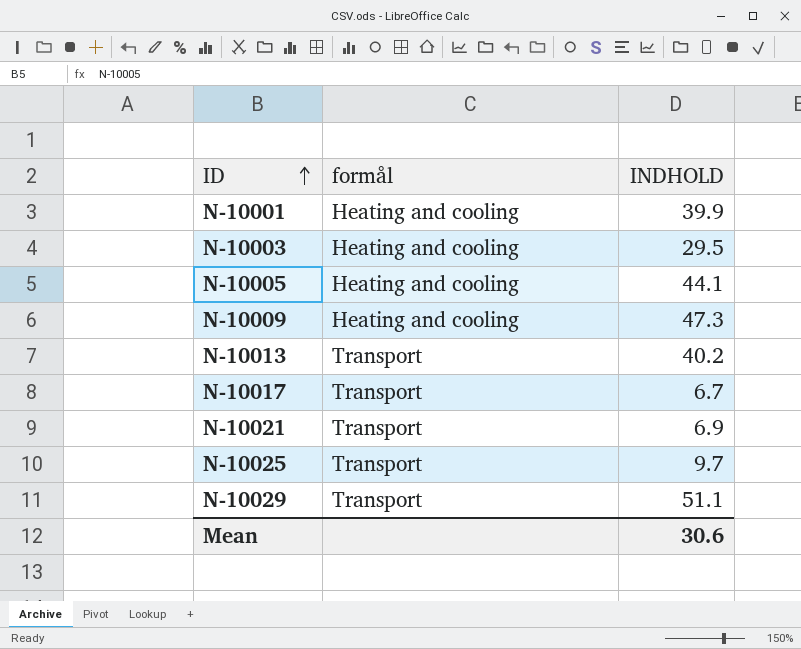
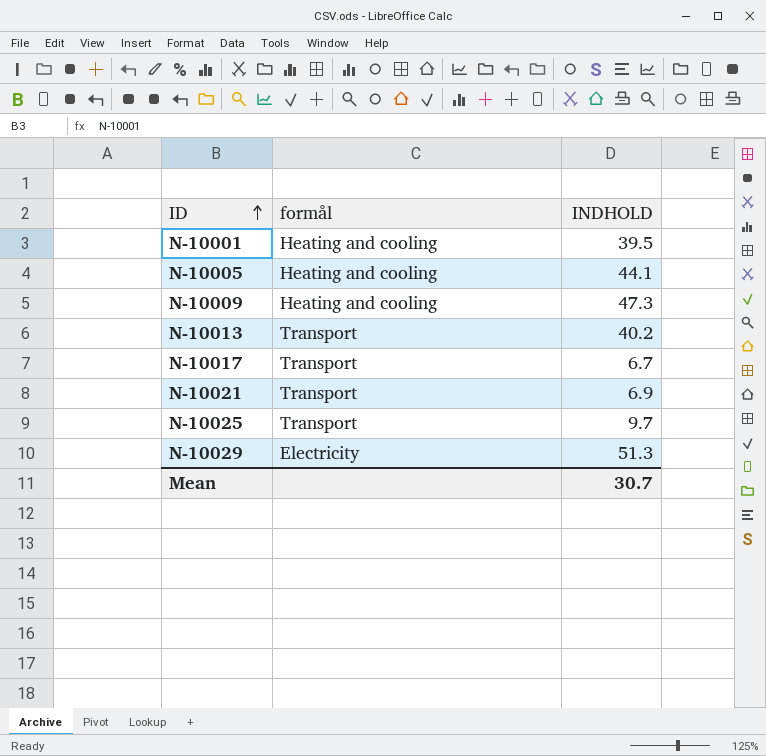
row N-10003: Heating and cooling | 29.5 -> none
N-10001 | INDHOLD: 39.9 -> 39.5
N-10029 | formål: Transport -> Electricity
N-10029 | INDHOLD: 51.1 -> 51.3
Mean | INDHOLD: 30.6 -> 30.7

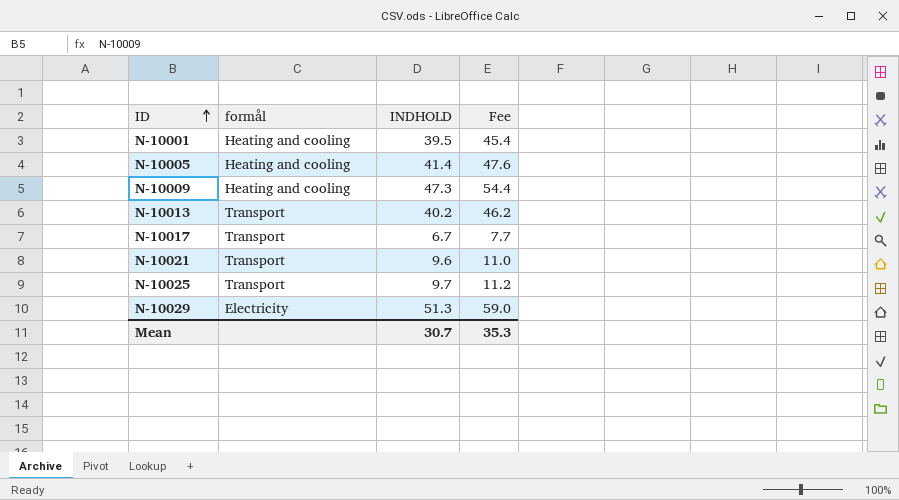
column Fee | formula: none -> [INDHOLD] * 1.15
N-10005 | INDHOLD: 44.1 -> 41.4
N-10021 | INDHOLD: 6.9 -> 9.6

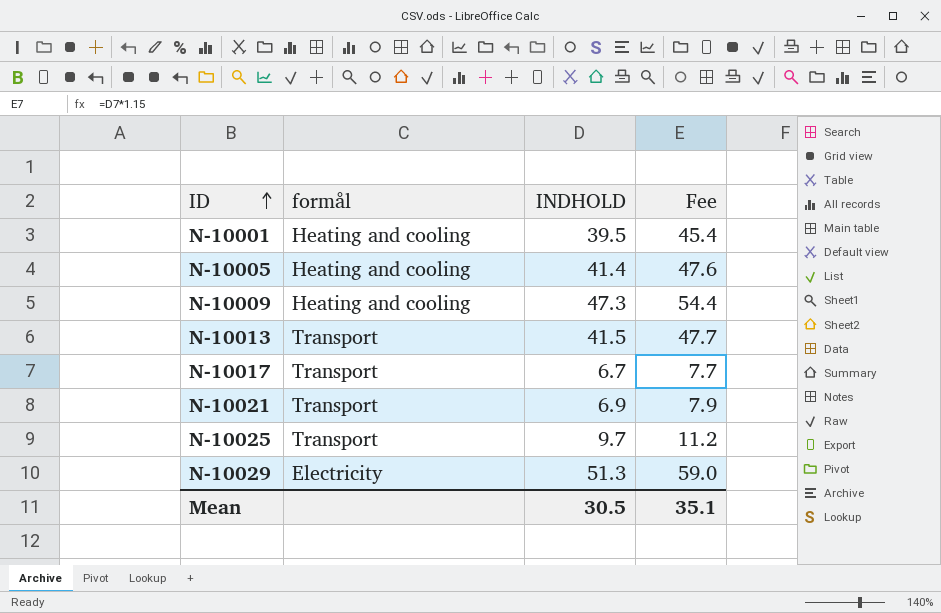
N-10013 | INDHOLD: 40.2 -> 41.5
N-10013 | Fee: 46.2 -> 47.7
N-10021 | INDHOLD: 9.6 -> 6.9
N-10021 | Fee: 11.0 -> 7.9
Mean | INDHOLD: 30.7 -> 30.5
Mean | Fee: 35.3 -> 35.1

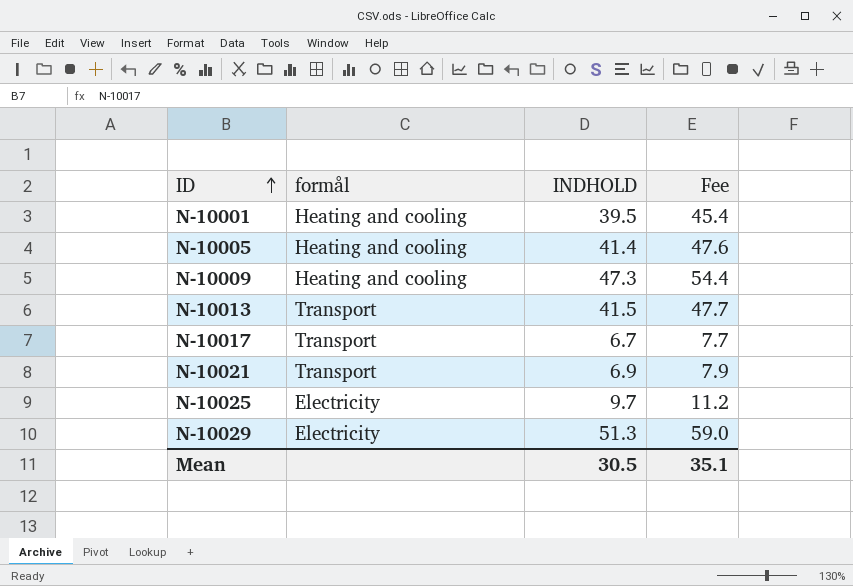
N-10025 | formål: Transport -> Electricity

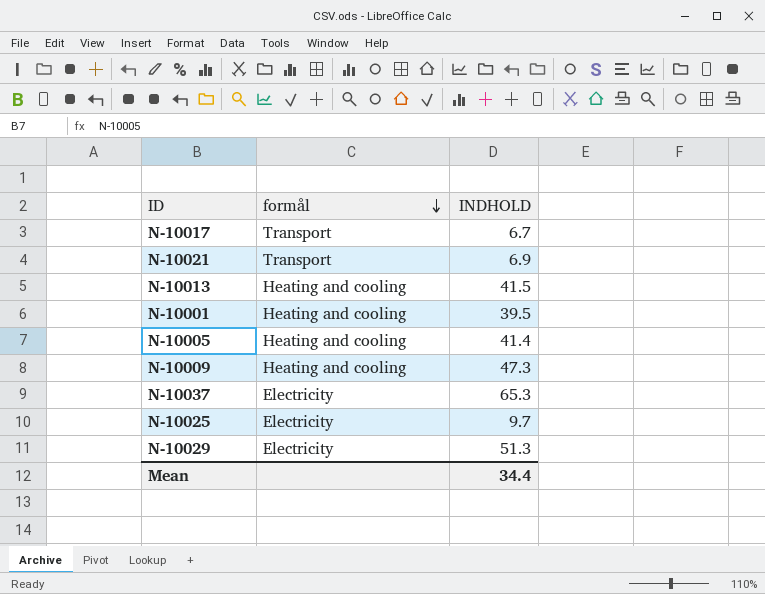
row order: ID ascending -> formål descending
column Fee | formula: [INDHOLD] * 1.15 -> none
N-10013 | formål: Transport -> Heating and cooling
row N-10037: none -> Electricity | 65.3
Mean | INDHOLD: 30.5 -> 34.4

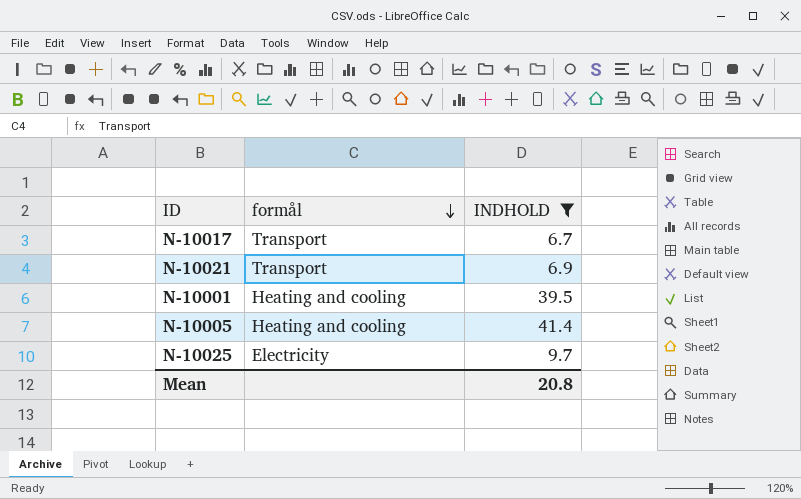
filter: none -> INDHOLD <= 41.4
Mean | INDHOLD: 34.4 -> 20.8

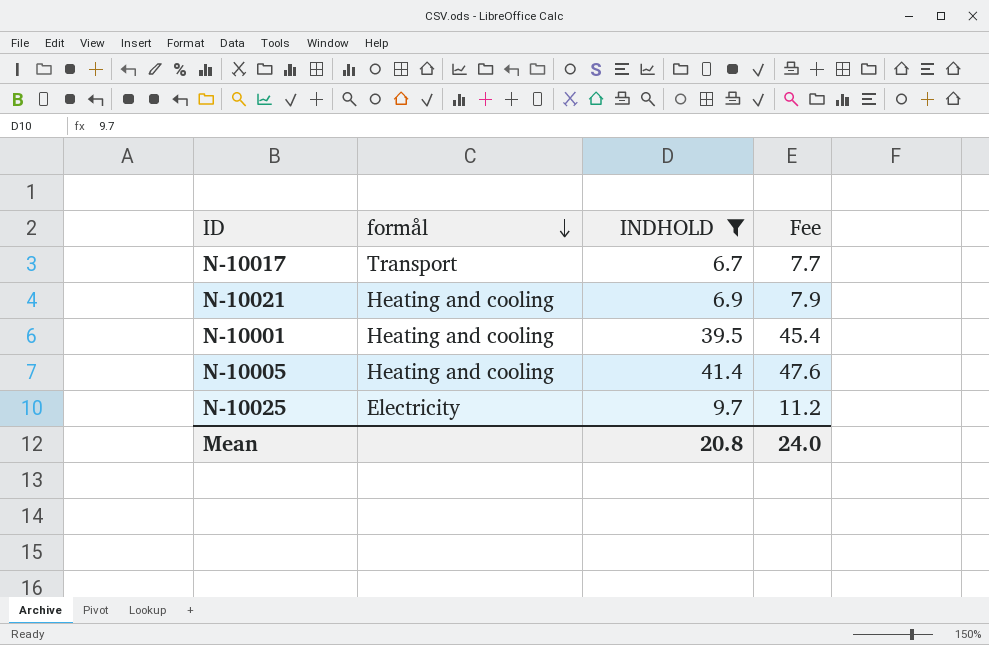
column Fee | formula: none -> [INDHOLD] * 1.15
N-10021 | formål: Transport -> Heating and cooling

